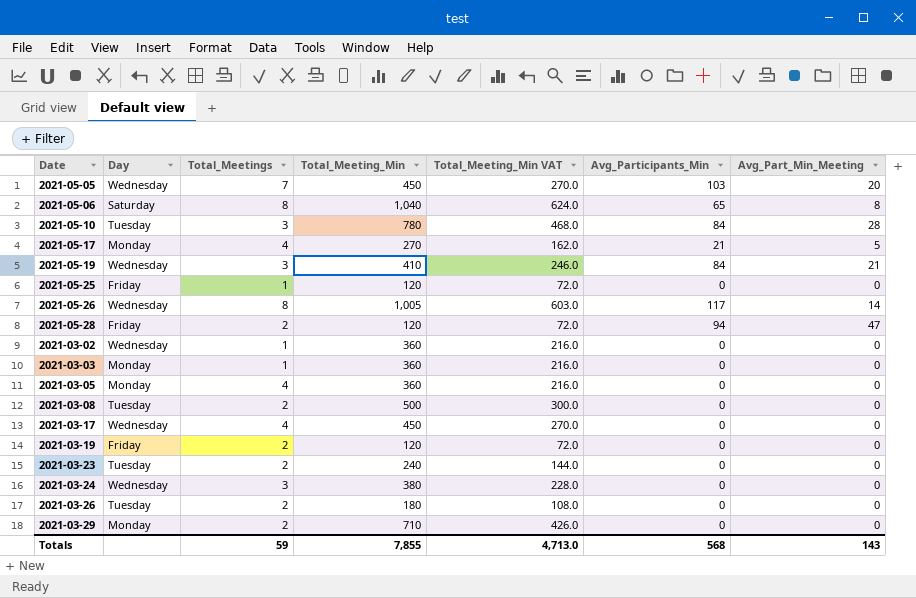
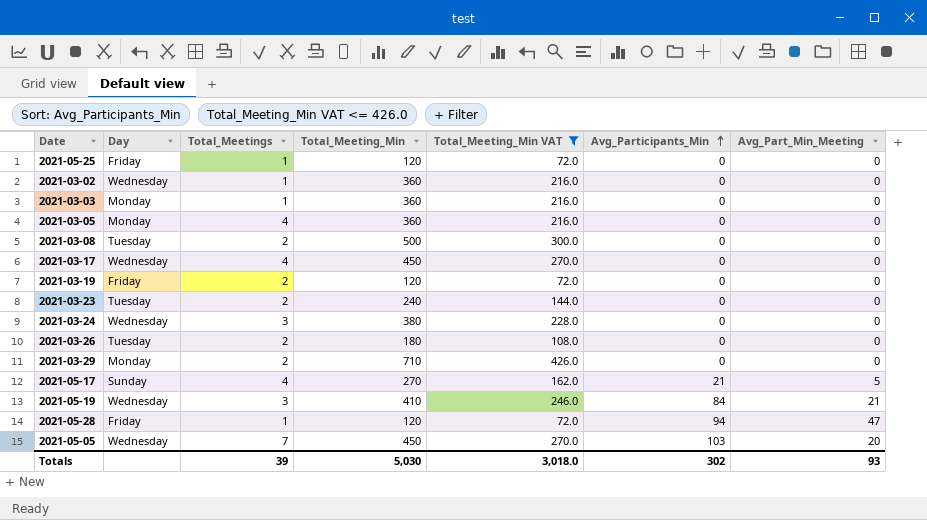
filter: none -> Total_Meeting_Min VAT <= 426.0
row order: none -> Avg_Participants_Min ascending
2021-05-17 | Day: Monday -> Sunday
2021-05-28 | Total_Meetings: 2 -> 1
Totals | Total_Meetings: 59 -> 39
Totals | Total_Meeting_Min: 7,855 -> 5,030
Totals | Total_Meeting_Min VAT: 4,713.0 -> 3,018.0
Totals | Avg_Participants_Min: 568 -> 302
Totals | Avg_Part_Min_Meeting: 143 -> 93

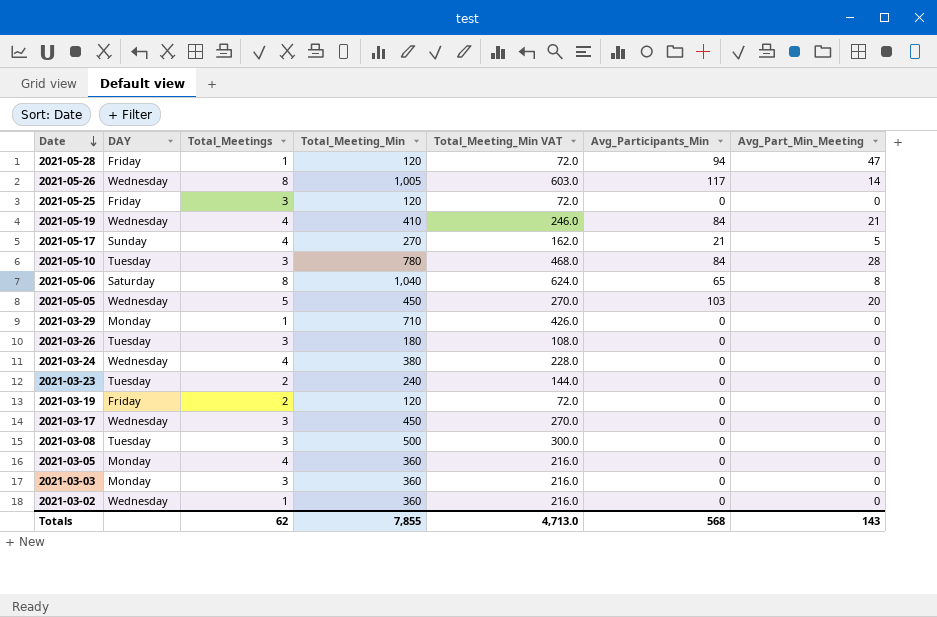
filter: Total_Meeting_Min VAT <= 426.0 -> none
row order: Avg_Participants_Min ascending -> Date descending
column name: Day -> DAY
2021-05-25 | Total_Meetings: 1 -> 3
2021-05-19 | Total_Meetings: 3 -> 4
2021-05-05 | Total_Meetings: 7 -> 5
2021-03-29 | Total_Meetings: 2 -> 1
2021-03-26 | Total_Meetings: 2 -> 3
2021-03-24 | Total_Meetings: 3 -> 4
2021-03-17 | Total_Meetings: 4 -> 3
2021-03-08 | Total_Meetings: 2 -> 3
2021-03-03 | Total_Meetings: 1 -> 3
Totals | Total_Meetings: 39 -> 62
Totals | Total_Meeting_Min: 5,030 -> 7,855
Totals | Total_Meeting_Min VAT: 3,018.0 -> 4,713.0
Totals | Avg_Participants_Min: 302 -> 568
Totals | Avg_Part_Min_Meeting: 93 -> 143

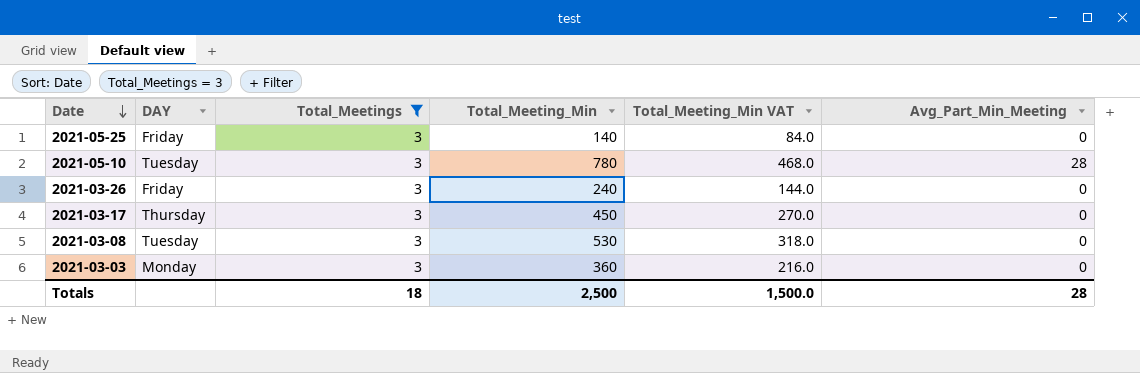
filter: none -> Total_Meetings = 3
column Avg_Participants_Min | position: 6 -> none
2021-05-25 | Total_Meeting_Min: 120 -> 140
2021-05-25 | Total_Meeting_Min VAT: 72.0 -> 84.0
2021-03-26 | DAY: Tuesday -> Friday
2021-03-26 | Total_Meeting_Min: 180 -> 240
2021-03-26 | Total_Meeting_Min VAT: 108.0 -> 144.0
2021-03-17 | DAY: Wednesday -> Thursday
2021-03-08 | Total_Meeting_Min: 500 -> 530
2021-03-08 | Total_Meeting_Min VAT: 300.0 -> 318.0
Totals | Total_Meetings: 62 -> 18
Totals | Total_Meeting_Min: 7,855 -> 2,500
Totals | Total_Meeting_Min VAT: 4,713.0 -> 1,500.0
Totals | Avg_Part_Min_Meeting: 143 -> 28

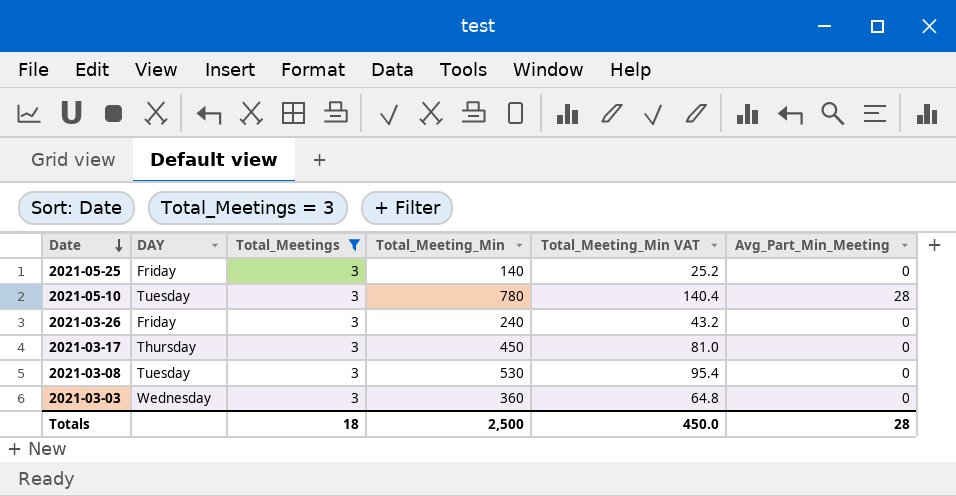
column Total_Meeting_Min VAT | formula: [Total_Meeting_Min] * 0.6 -> [Total_Meeting_Min] * 0.18
2021-03-03 | DAY: Monday -> Wednesday
Totals | Total_Meeting_Min VAT: 1,500.0 -> 450.0

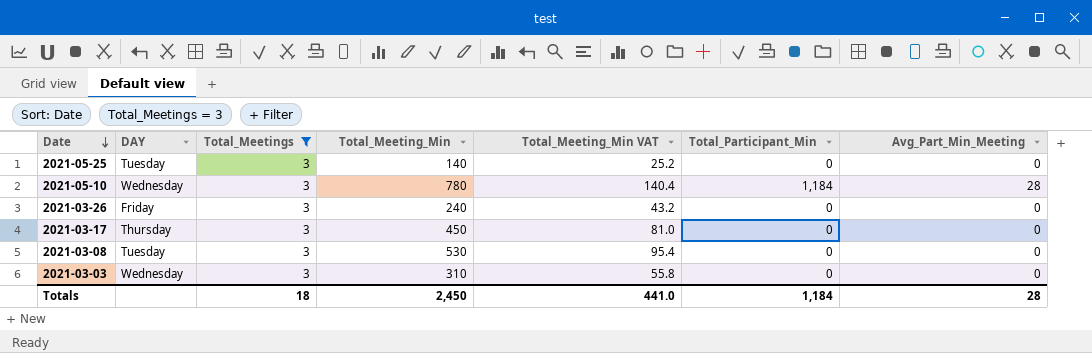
column Total_Participant_Min | position: none -> 6
2021-05-25 | DAY: Friday -> Tuesday
2021-05-10 | DAY: Tuesday -> Wednesday
2021-03-03 | Total_Meeting_Min: 360 -> 310
2021-03-03 | Total_Meeting_Min VAT: 64.8 -> 55.8
Totals | Total_Meeting_Min: 2,500 -> 2,450
Totals | Total_Meeting_Min VAT: 450.0 -> 441.0

